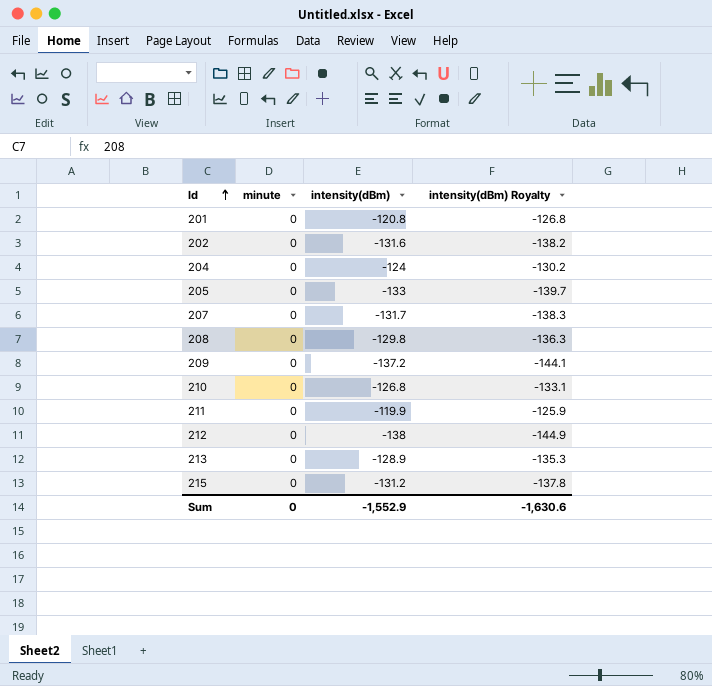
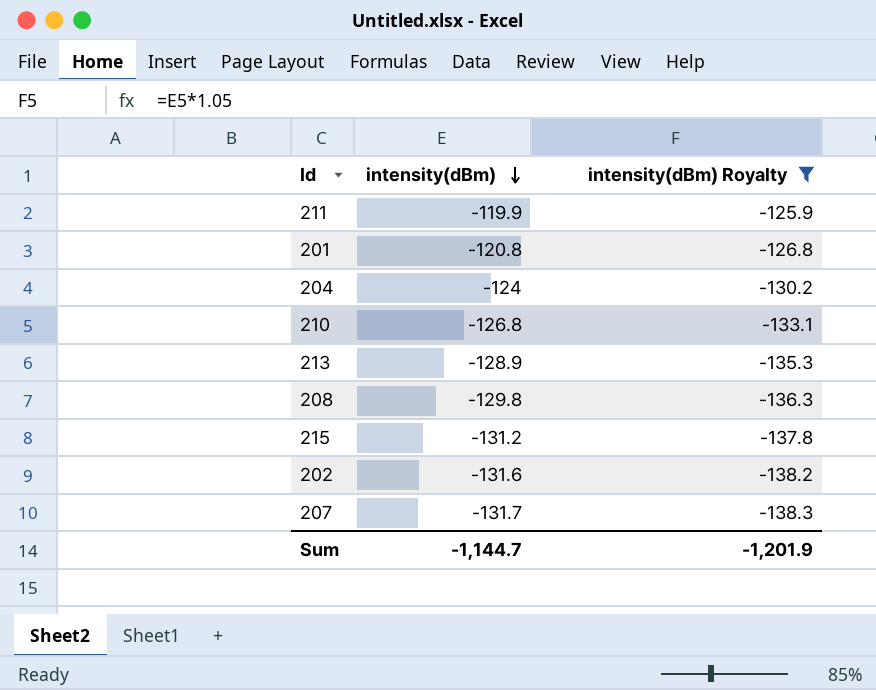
filter: none -> intensity(dBm) Royalty >= -138.3
row order: Id ascending -> intensity(dBm) descending
column minute | position: 2 -> none
Sum | intensity(dBm): -1,552.9 -> -1,144.7
Sum | intensity(dBm) Royalty: -1,630.6 -> -1,201.9

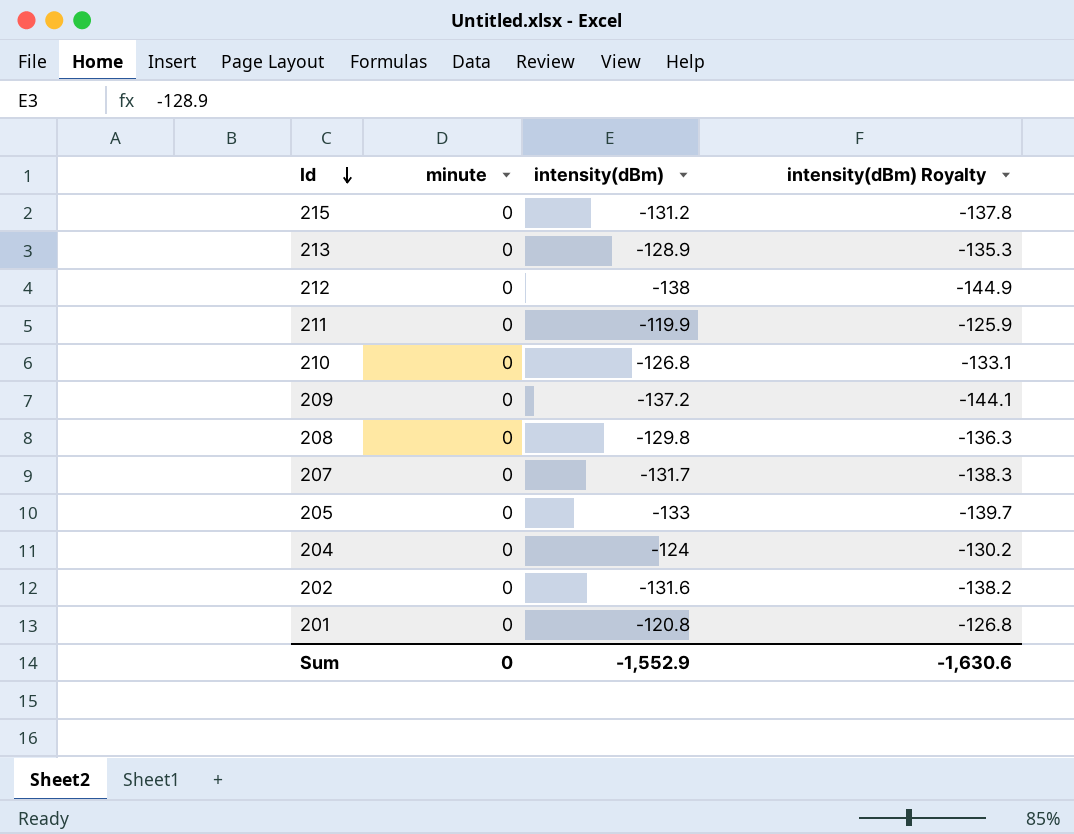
filter: intensity(dBm) Royalty >= -138.3 -> none
row order: intensity(dBm) descending -> Id descending
column minute | position: none -> 2
Sum | intensity(dBm): -1,144.7 -> -1,552.9
Sum | intensity(dBm) Royalty: -1,201.9 -> -1,630.6

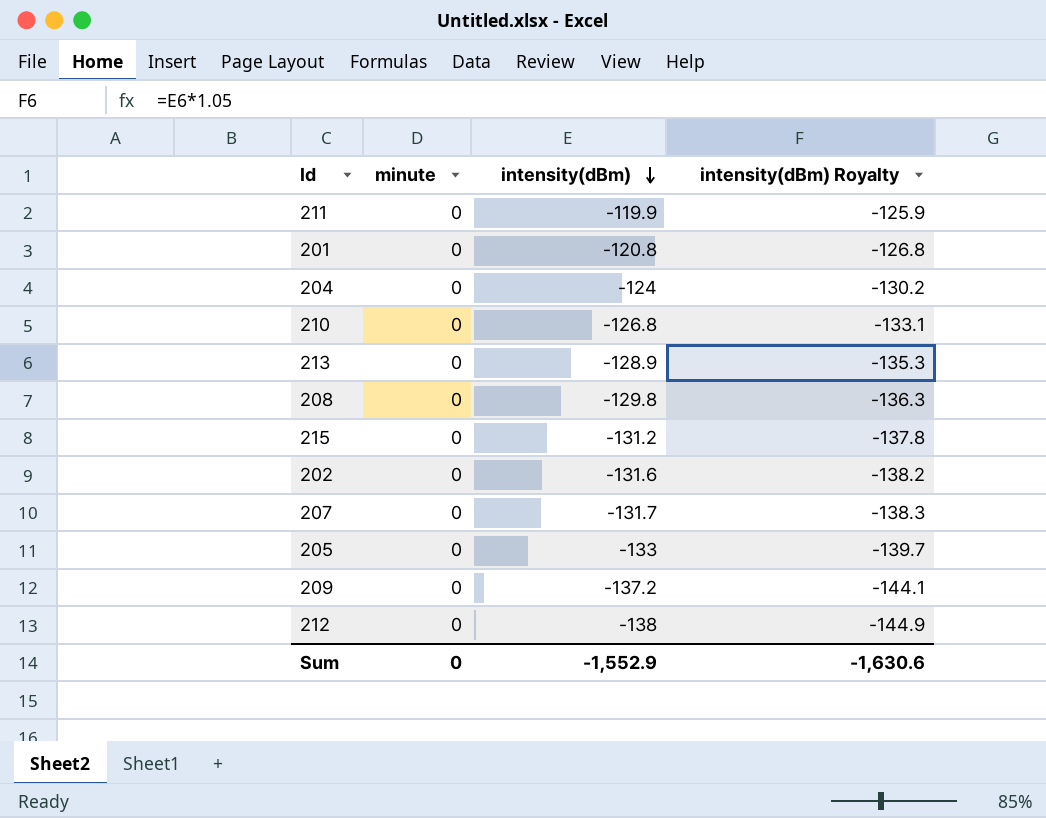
row order: Id descending -> intensity(dBm) descending

